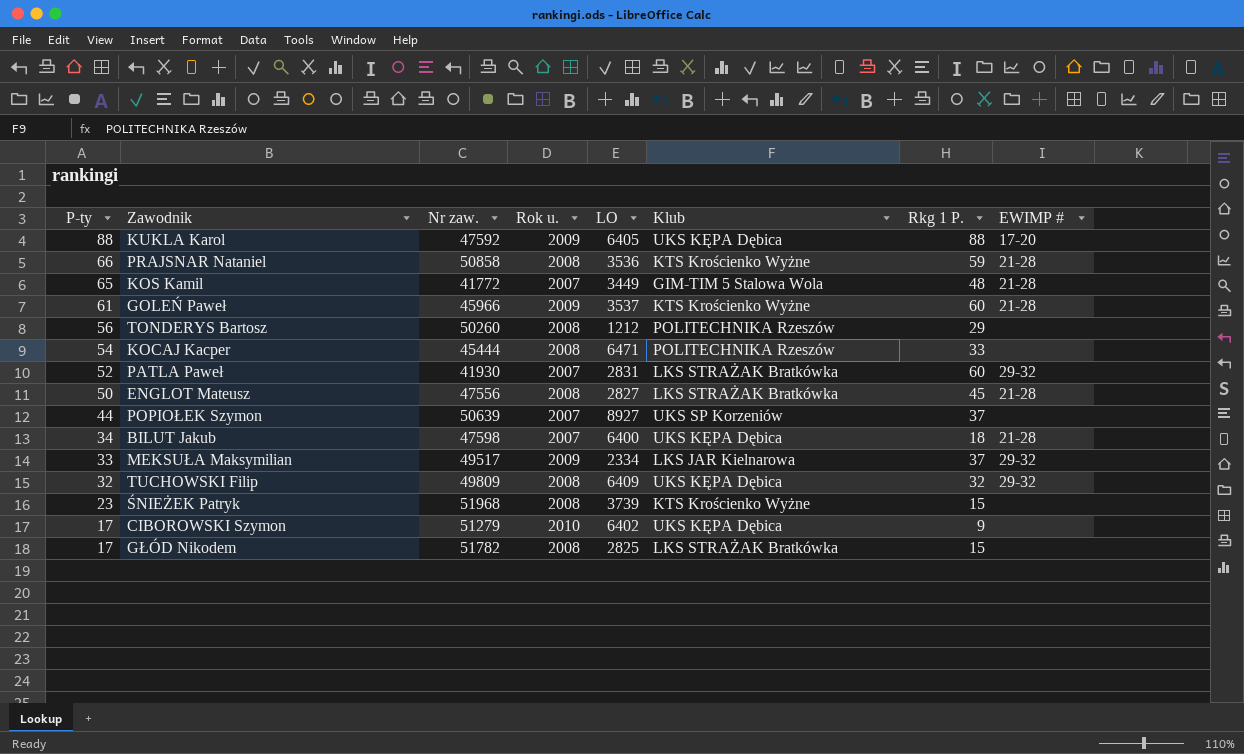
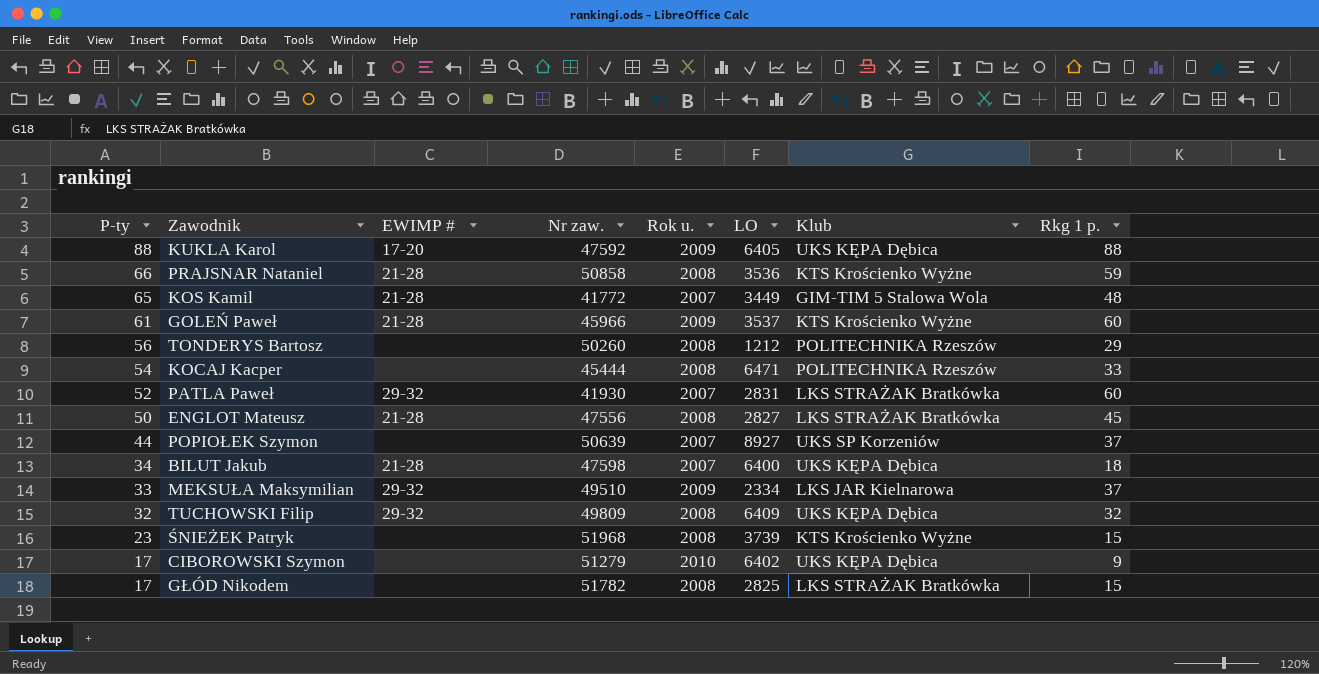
column EWIMP # | position: 8 -> 3
column name: Rkg 1 P. -> Rkg 1 p.
MEKSUŁA Maksymilian | Nr zaw.: 49517 -> 49510

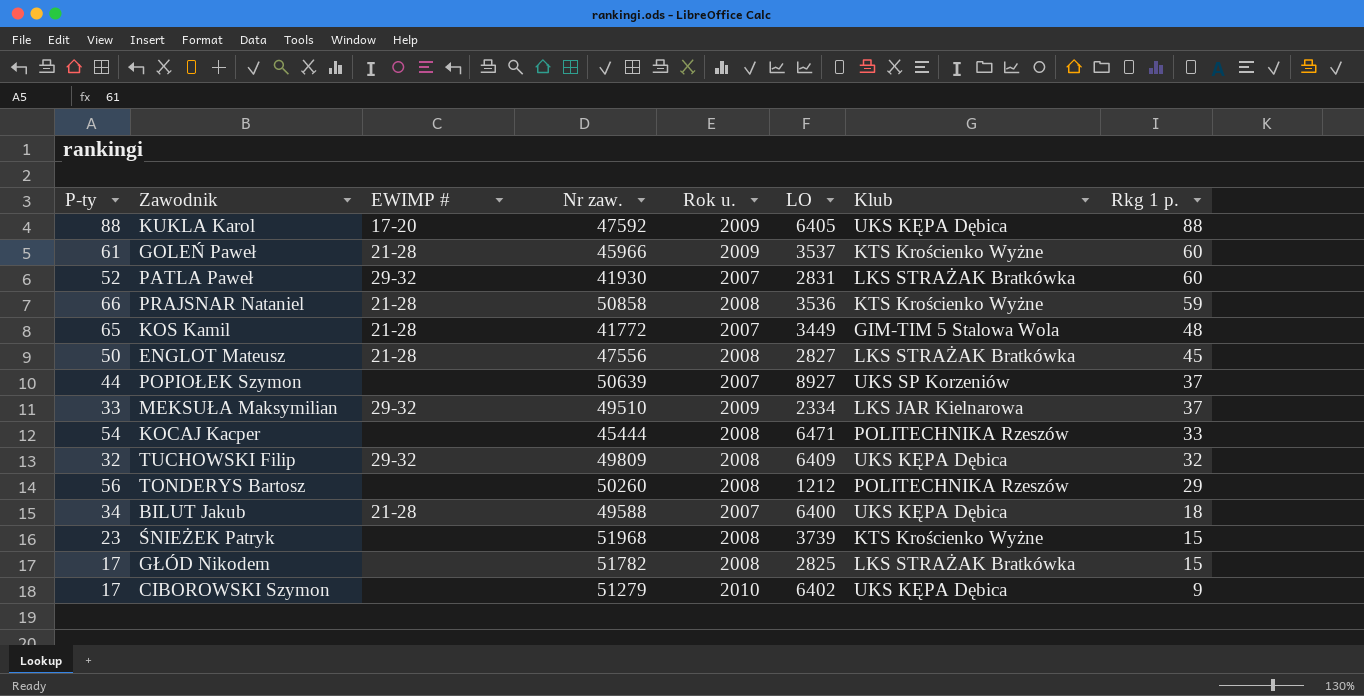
row order: P-ty descending -> Rkg 1 p. descending
BILUT Jakub | Nr zaw.: 47598 -> 49588

